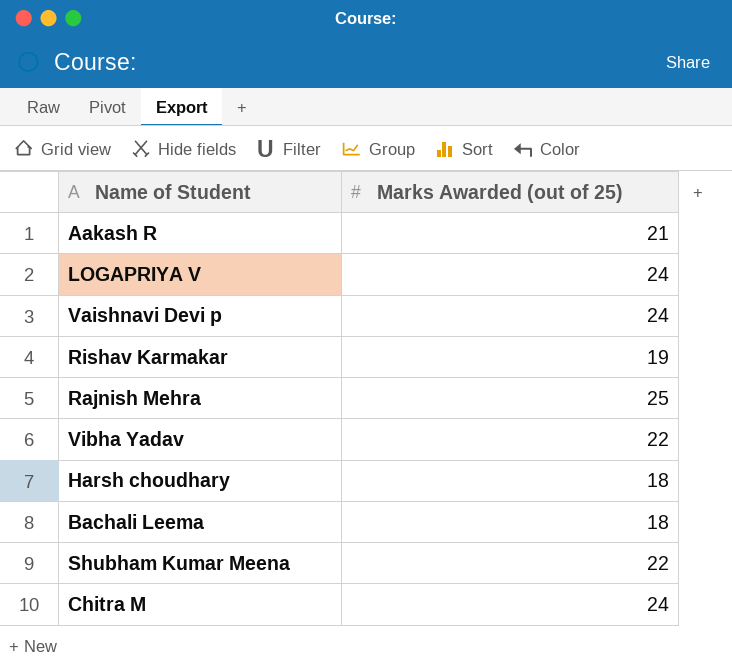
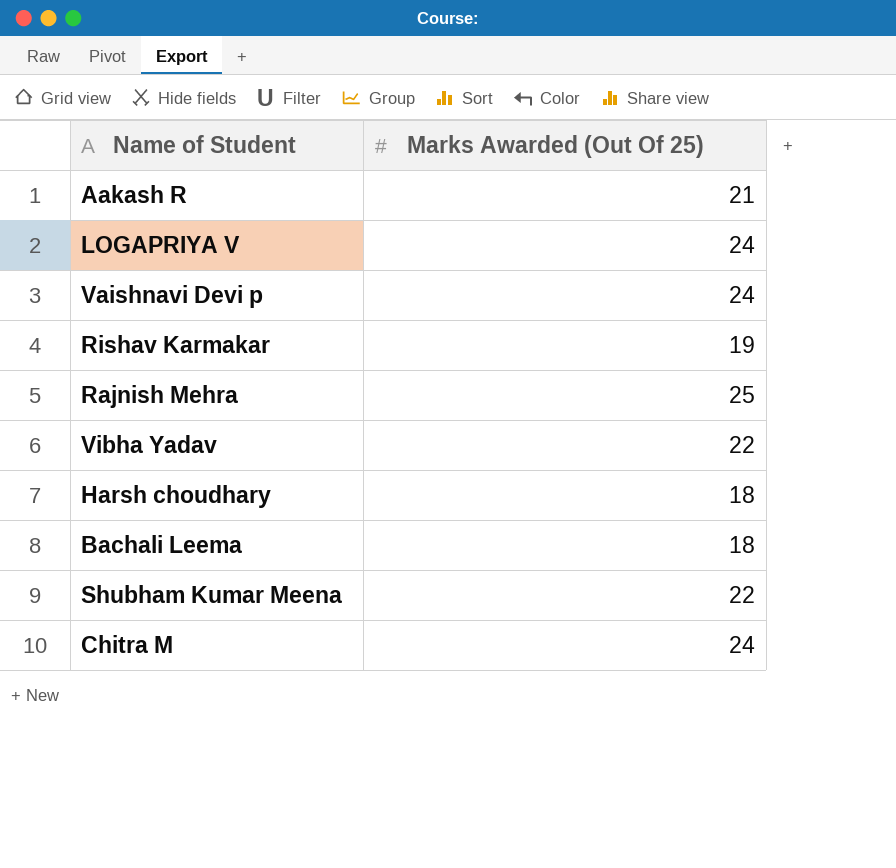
column name: Marks Awarded (out of 25) -> Marks Awarded (Out Of 25)

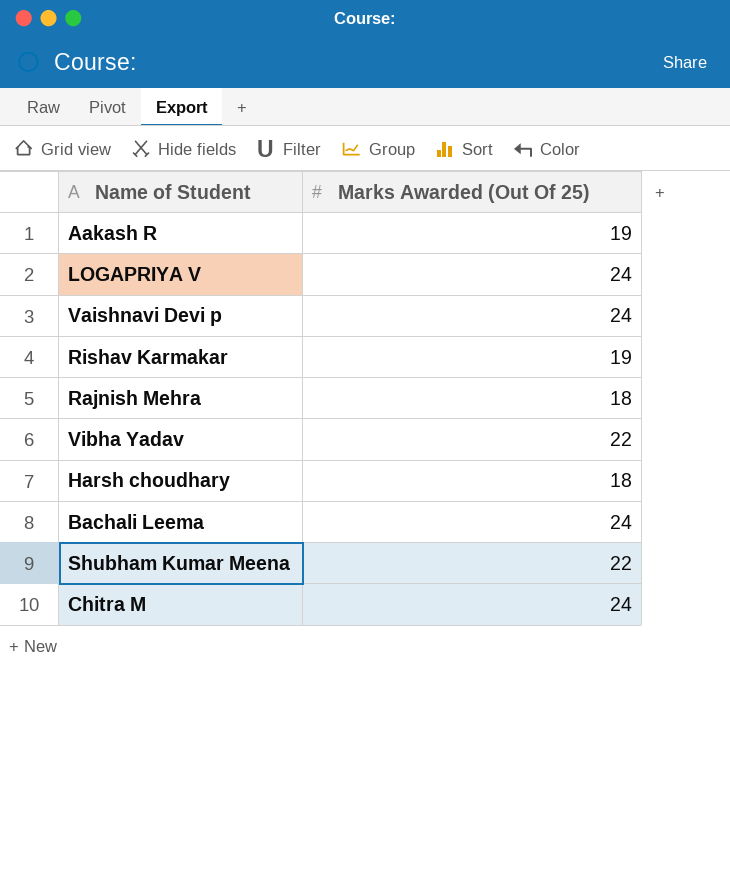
Aakash R | Marks Awarded (Out Of 25): 21 -> 19
Rajnish Mehra | Marks Awarded (Out Of 25): 25 -> 18
Bachali Leema | Marks Awarded (Out Of 25): 18 -> 24

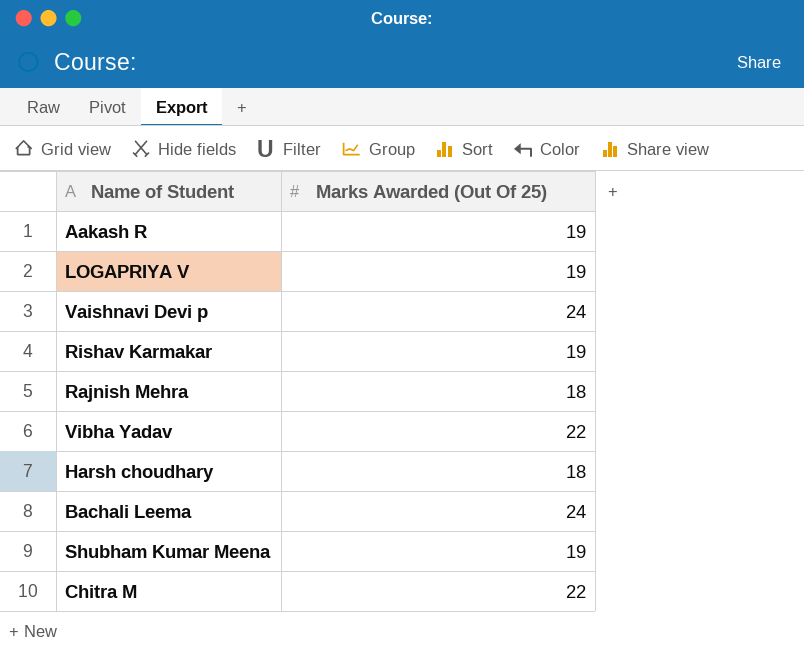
LOGAPRIYA V | Marks Awarded (Out Of 25): 24 -> 19
Shubham Kumar Meena | Marks Awarded (Out Of 25): 22 -> 19
Chitra M | Marks Awarded (Out Of 25): 24 -> 22

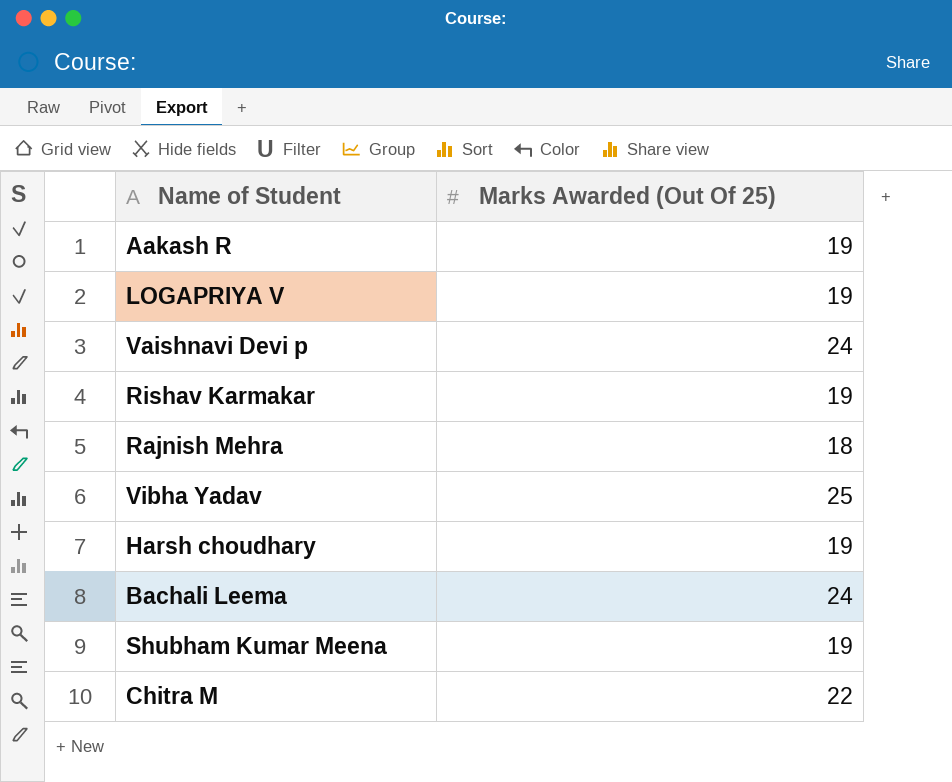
Vibha Yadav | Marks Awarded (Out Of 25): 22 -> 25
Harsh choudhary | Marks Awarded (Out Of 25): 18 -> 19

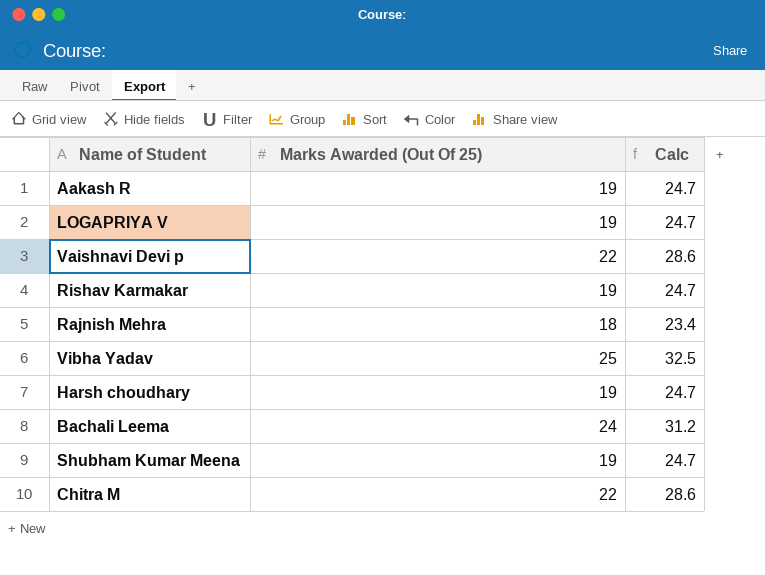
column Calc | formula: none -> [Marks Awarded (Out Of 25)] * 1.3
Vaishnavi Devi p | Marks Awarded (Out Of 25): 24 -> 22

